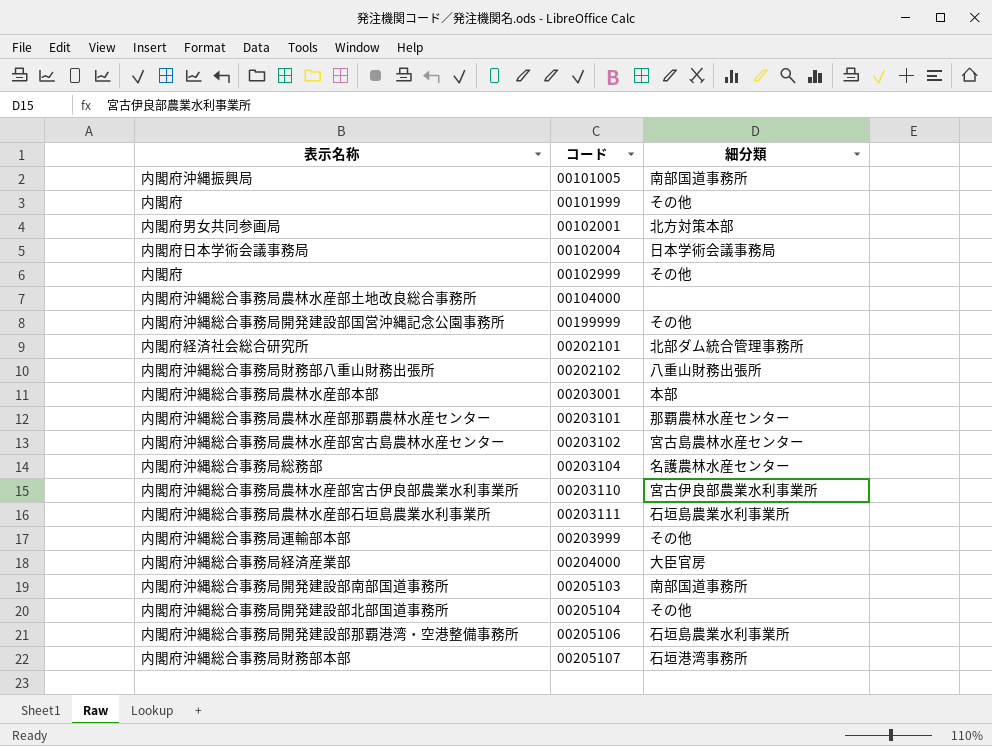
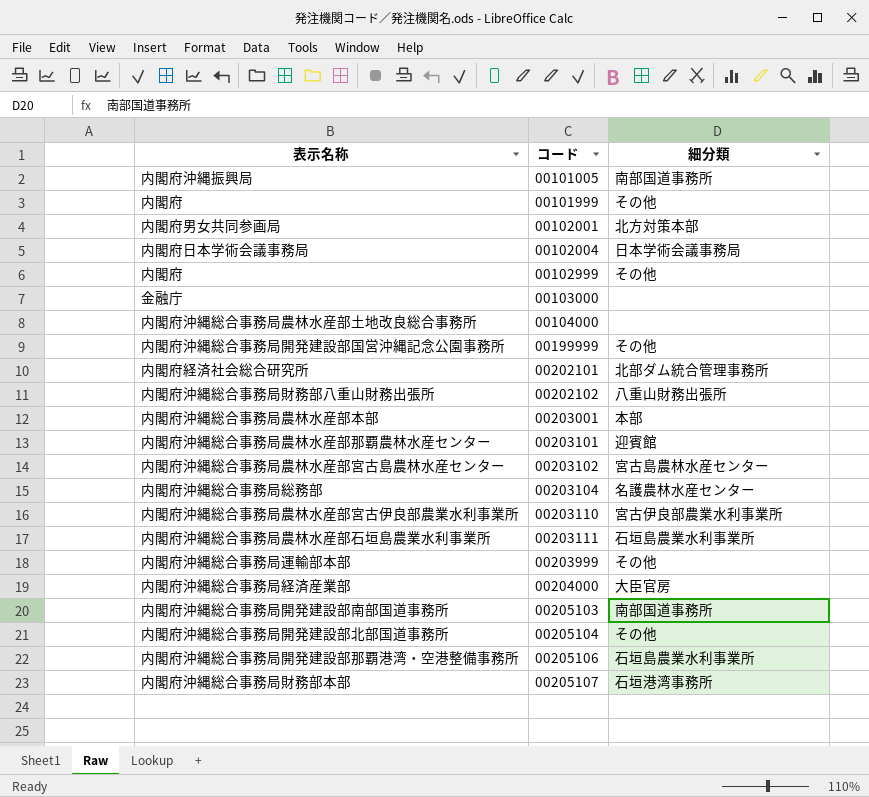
row 00103000: none -> 金融庁 | none
00203101 | 細分類: 那覇農林水産センター -> 迎賓館

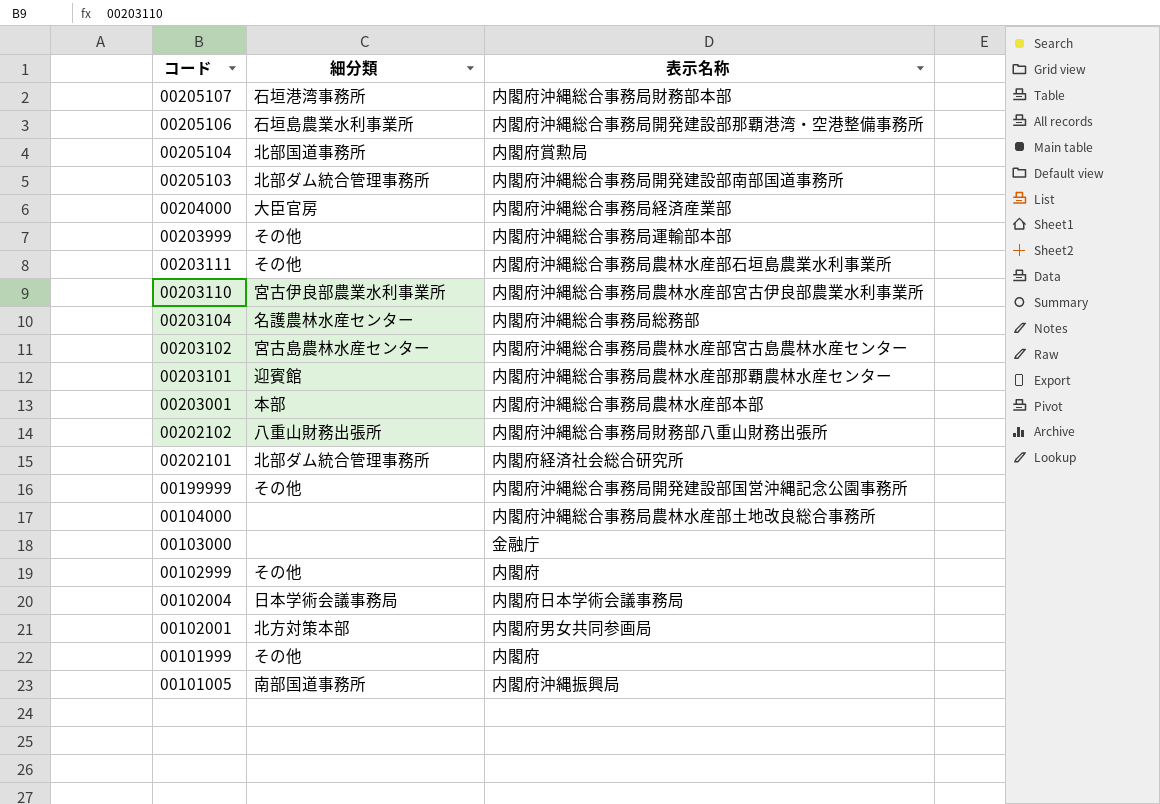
row order: コード ascending -> コード descending
column 表示名称 | position: 1 -> 3
00205104 | 細分類: その他 -> 北部国道事務所
00205104 | 表示名称: 内閣府沖縄総合事務局開発建設部北部国道事務所 -> 内閣府賞勲局
00205103 | 細分類: 南部国道事務所 -> 北部ダム統合管理事務所
00203111 | 細分類: 石垣島農業水利事業所 -> その他

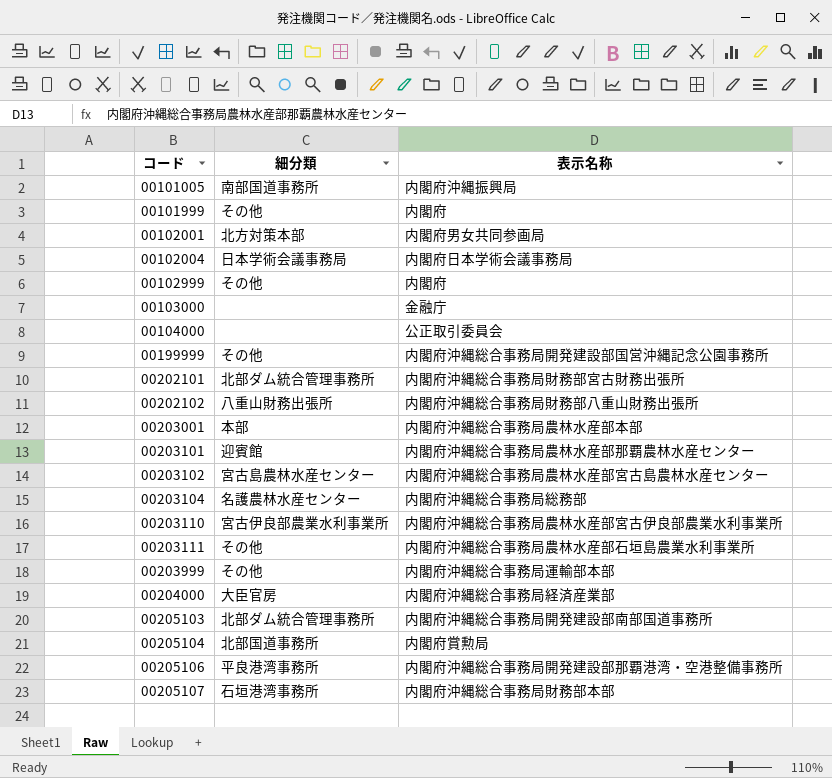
row order: コード descending -> コード ascending
00104000 | 表示名称: 内閣府沖縄総合事務局農林水産部土地改良総合事務所 -> 公正取引委員会
00202101 | 表示名称: 内閣府経済社会総合研究所 -> 内閣府沖縄総合事務局財務部宮古財務出張所
00205106 | 細分類: 石垣島農業水利事業所 -> 平良港湾事務所

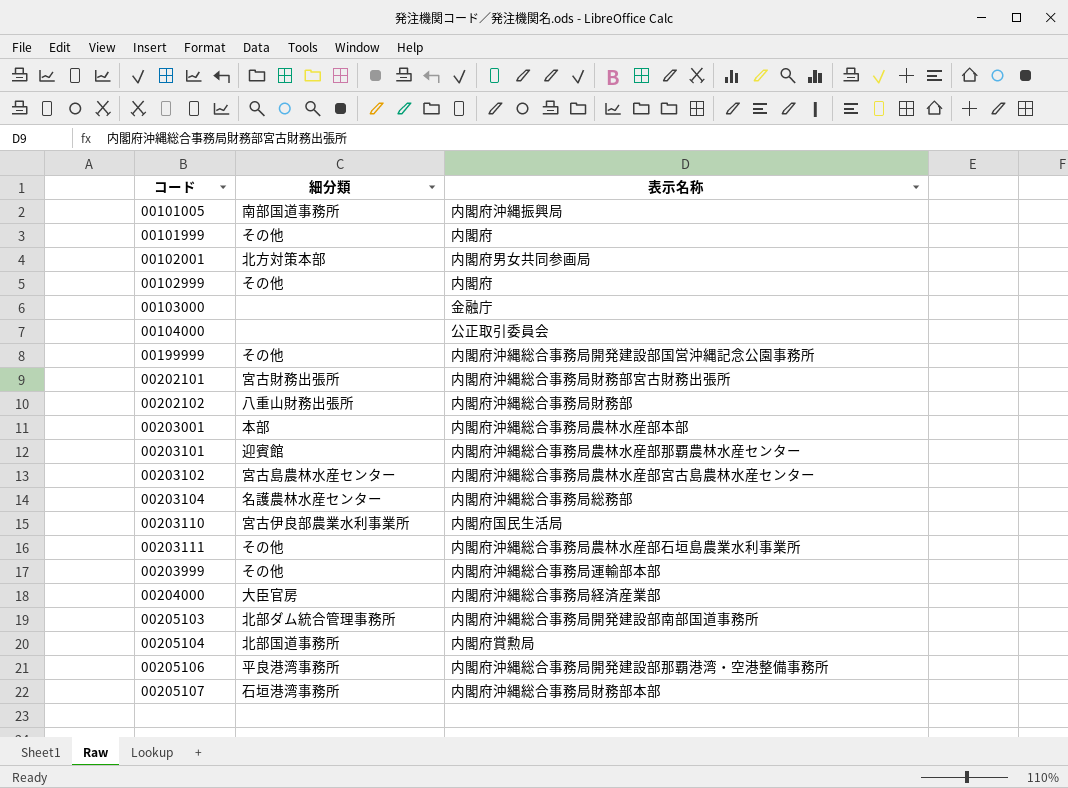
row 00102004: 日本学術会議事務局 | 内閣府日本学術会議事務局 -> none
00202101 | 細分類: 北部ダム統合管理事務所 -> 宮古財務出張所
00202102 | 表示名称: 内閣府沖縄総合事務局財務部八重山財務出張所 -> 内閣府沖縄総合事務局財務部
00203110 | 表示名称: 内閣府沖縄総合事務局農林水産部宮古伊良部農業水利事業所 -> 内閣府国民生活局

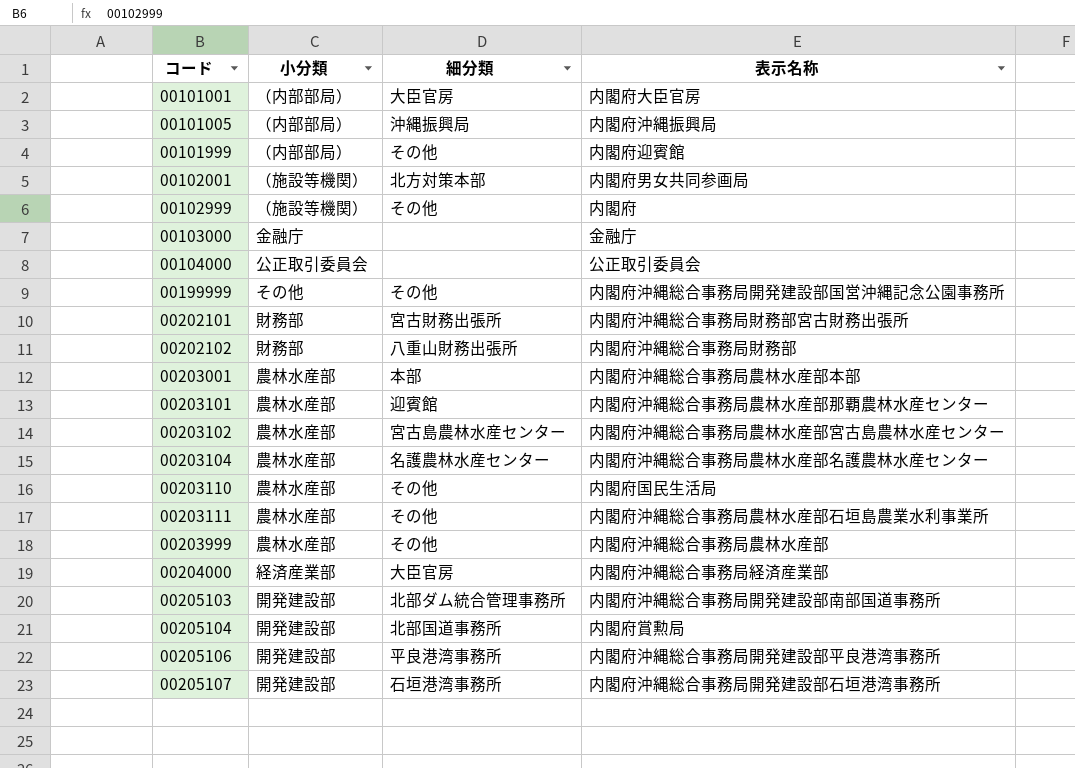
column 小分類 | position: none -> 2
row 00101001: none -> （内部部局） | 大臣官房 | 内閣府大臣官房
00101005 | 細分類: 南部国道事務所 -> 沖縄振興局
00101999 | 表示名称: 内閣府 -> 内閣府迎賓館
00203104 | 表示名称: 内閣府沖縄総合事務局総務部 -> 内閣府沖縄総合事務局農林水産部名護農林水産センター
00203110 | 細分類: 宮古伊良部農業水利事業所 -> その他
00203999 | 表示名称: 内閣府沖縄総合事務局運輸部本部 -> 内閣府沖縄総合事務局農林水産部
00205106 | 表示名称: 内閣府沖縄総合事務局開発建設部那覇港湾・空港整備事務所 -> 内閣府沖縄総合事務局開発建設部平良港湾事務所
00205107 | 表示名称: 内閣府沖縄総合事務局財務部本部 -> 内閣府沖縄総合事務局開発建設部石垣港湾事務所

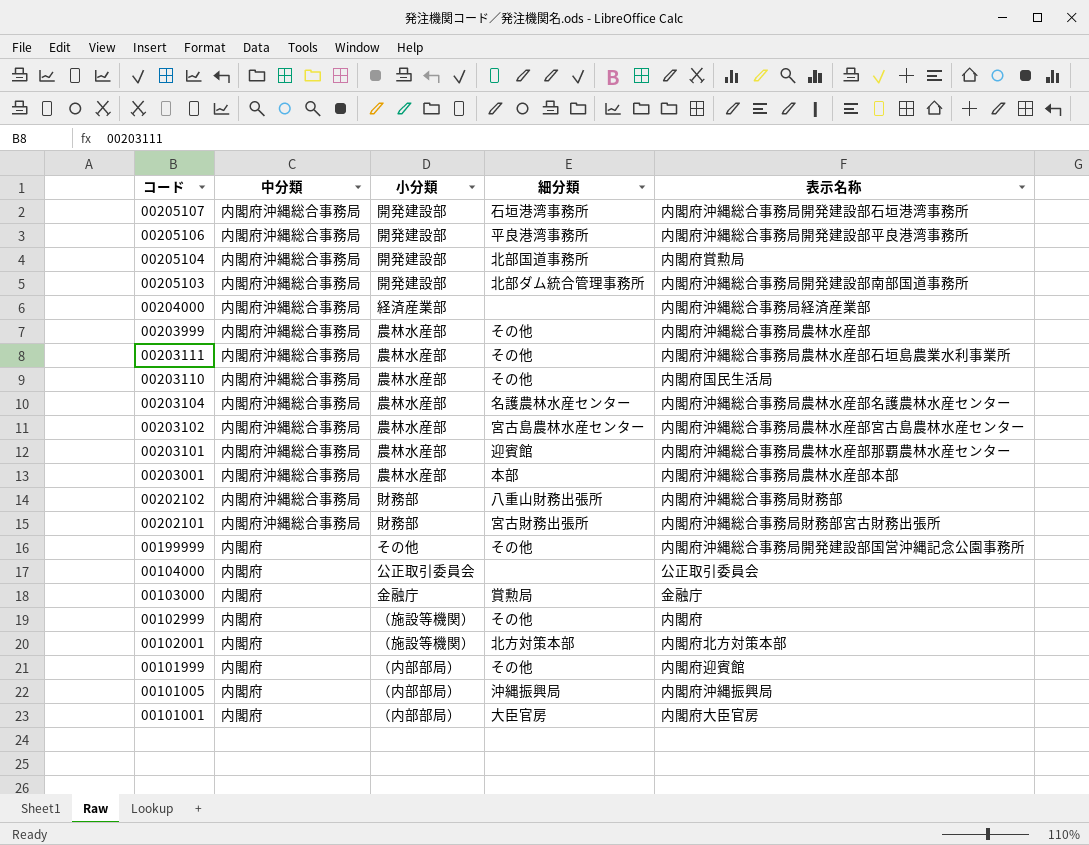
row order: コード ascending -> コード descending
column 中分類 | position: none -> 2
00204000 | 細分類: 大臣官房 -> none
00103000 | 細分類: none -> 賞勲局
00102001 | 表示名称: 内閣府男女共同参画局 -> 内閣府北方対策本部

